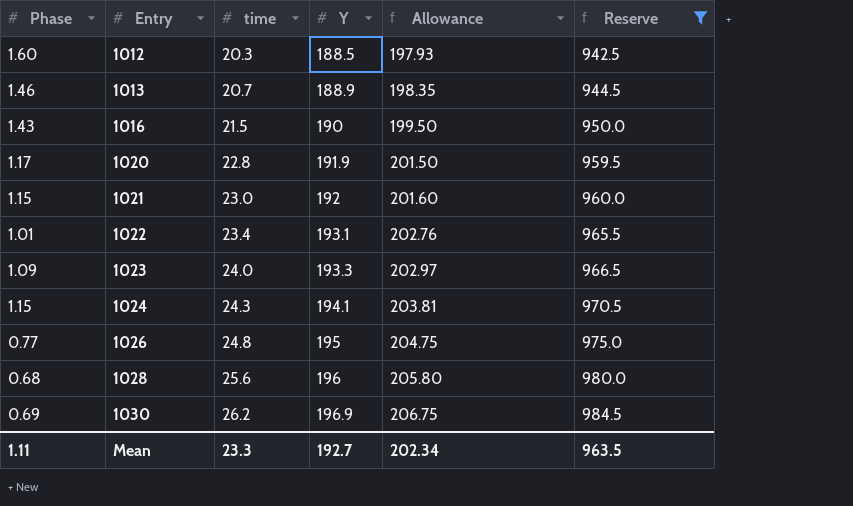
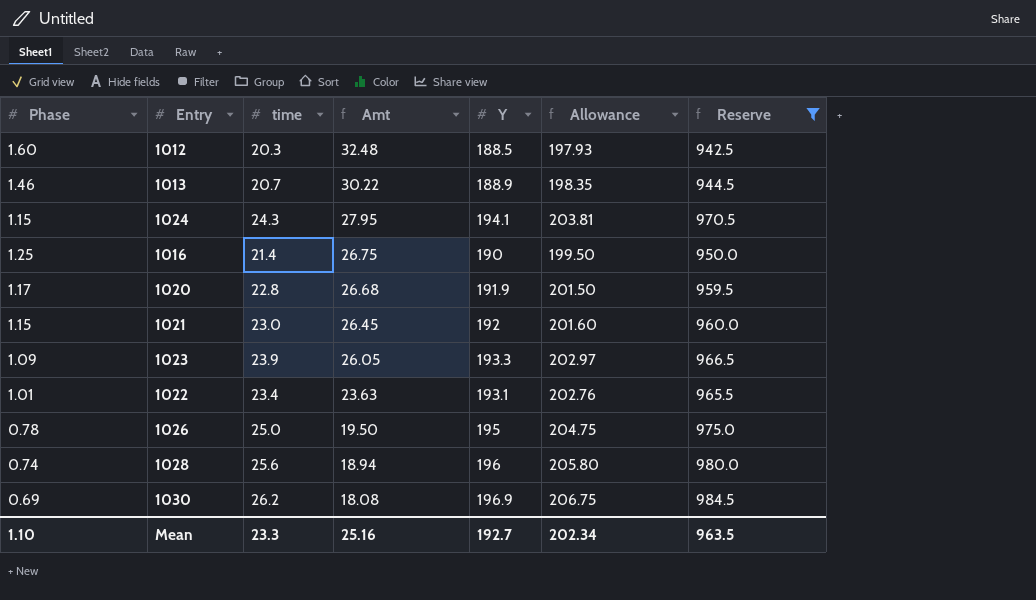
row order: Entry ascending -> Amt descending
column Amt | formula: none -> [Phase] * [time]
1016 | Phase: 1.43 -> 1.25
1016 | time: 21.5 -> 21.4
1023 | time: 24.0 -> 23.9
1026 | Phase: 0.77 -> 0.78
1026 | time: 24.8 -> 25.0
1028 | Phase: 0.68 -> 0.74
Mean | Phase: 1.11 -> 1.10

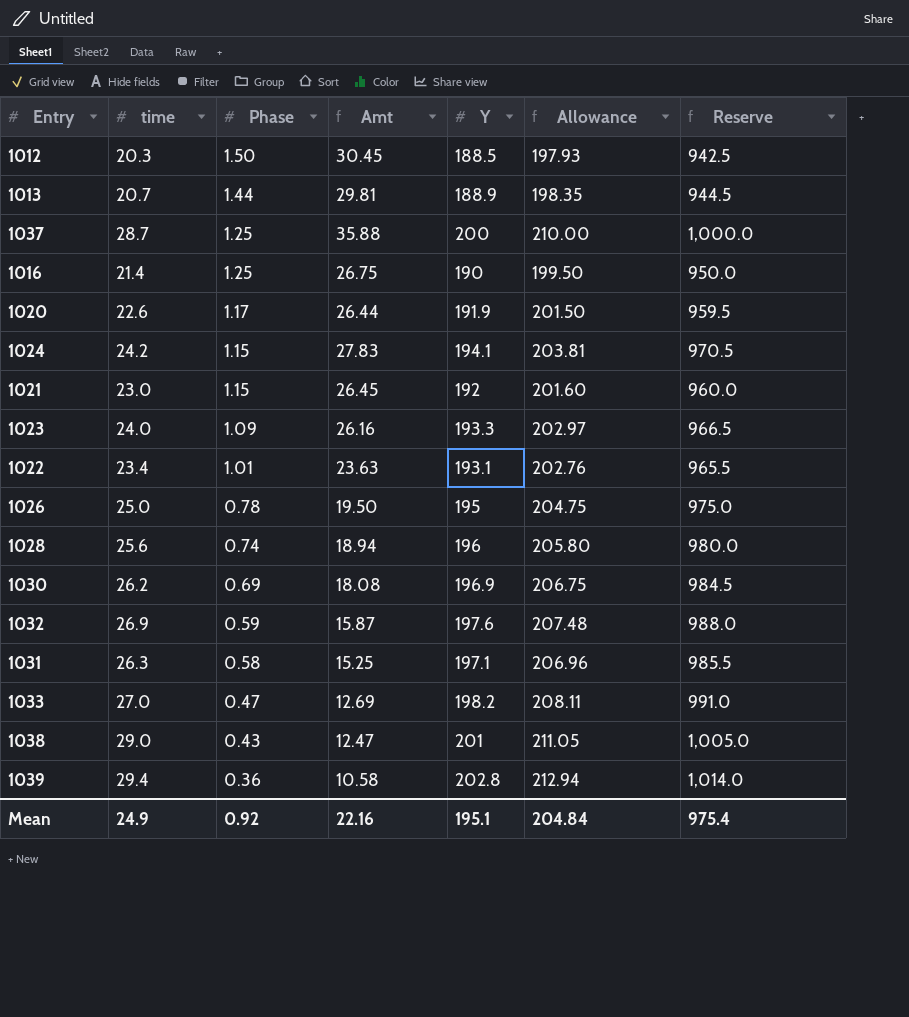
filter: Reserve <= 984.5 -> none
row order: Amt descending -> Phase descending
column Phase | position: 1 -> 3
1012 | Phase: 1.60 -> 1.50
1012 | Amt: 32.48 -> 30.45
1013 | Phase: 1.46 -> 1.44
1013 | Amt: 30.22 -> 29.81
1020 | time: 22.8 -> 22.6
1020 | Amt: 26.68 -> 26.44
1024 | time: 24.3 -> 24.2
1024 | Amt: 27.95 -> 27.83
1023 | time: 23.9 -> 24.0
1023 | Amt: 26.05 -> 26.16
Mean | time: 23.3 -> 24.9
Mean | Phase: 1.10 -> 0.92
Mean | Amt: 25.16 -> 22.16
Mean | Y: 192.7 -> 195.1
Mean | Allowance: 202.34 -> 204.84
Mean | Reserve: 963.5 -> 975.4

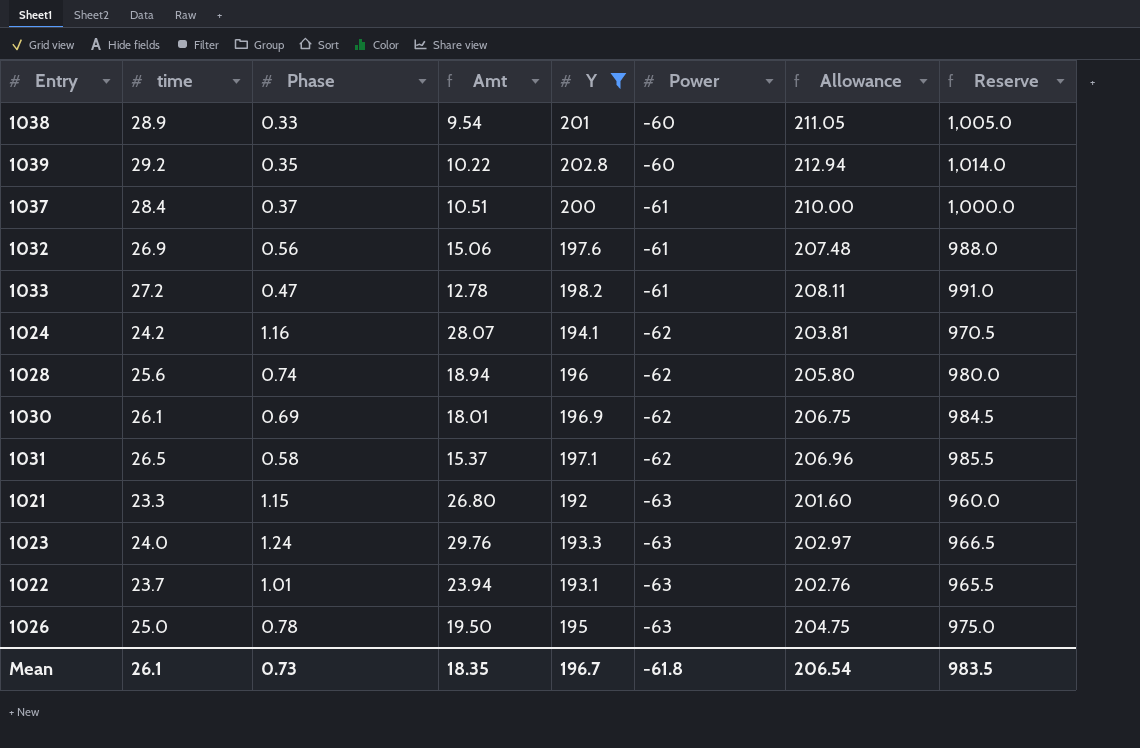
filter: none -> Y >= 192
row order: Phase descending -> Power descending
column Power | position: none -> 6
1038 | time: 29.0 -> 28.9
1038 | Phase: 0.43 -> 0.33
1038 | Amt: 12.47 -> 9.54
1039 | time: 29.4 -> 29.2
1039 | Phase: 0.36 -> 0.35
1039 | Amt: 10.58 -> 10.22
1037 | time: 28.7 -> 28.4
1037 | Phase: 1.25 -> 0.37
1037 | Amt: 35.88 -> 10.51
1032 | Phase: 0.59 -> 0.56
1032 | Amt: 15.87 -> 15.06
1033 | time: 27.0 -> 27.2
1033 | Amt: 12.69 -> 12.78
1024 | Phase: 1.15 -> 1.16
1024 | Amt: 27.83 -> 28.07
1030 | time: 26.2 -> 26.1
1030 | Amt: 18.08 -> 18.01
1031 | time: 26.3 -> 26.5
1031 | Amt: 15.25 -> 15.37
1021 | time: 23.0 -> 23.3
1021 | Amt: 26.45 -> 26.80
1023 | Phase: 1.09 -> 1.24
1023 | Amt: 26.16 -> 29.76
1022 | time: 23.4 -> 23.7
1022 | Amt: 23.63 -> 23.94
Mean | time: 24.9 -> 26.1
Mean | Phase: 0.92 -> 0.73
Mean | Amt: 22.16 -> 18.35
Mean | Y: 195.1 -> 196.7
Mean | Allowance: 204.84 -> 206.54
Mean | Reserve: 975.4 -> 983.5

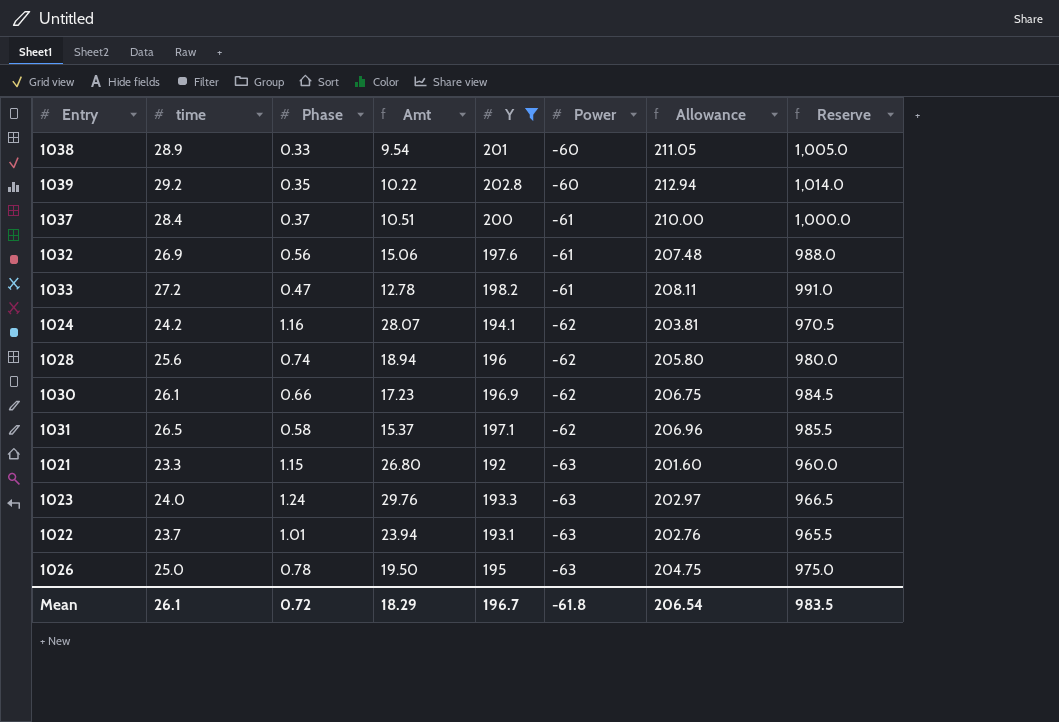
1030 | Phase: 0.69 -> 0.66
1030 | Amt: 18.01 -> 17.23
Mean | Phase: 0.73 -> 0.72
Mean | Amt: 18.35 -> 18.29

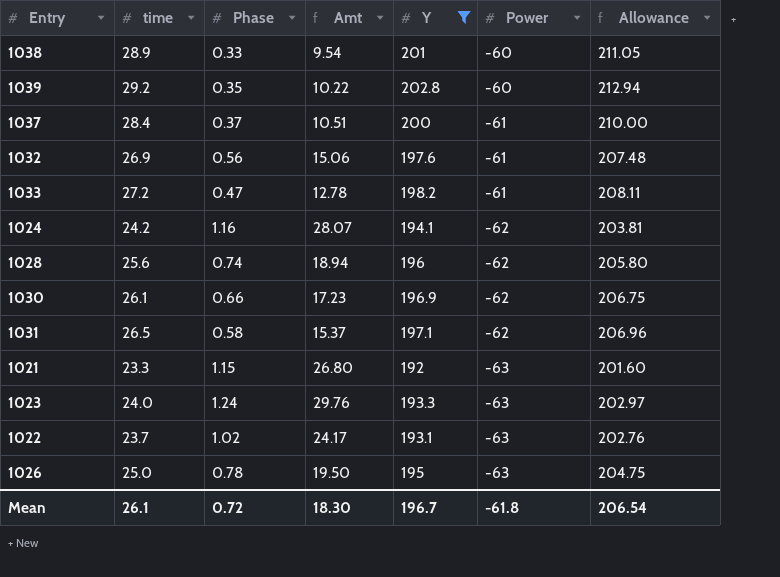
column Reserve | formula: [Y] * 5 -> none
1022 | Phase: 1.01 -> 1.02
1022 | Amt: 23.94 -> 24.17
Mean | Amt: 18.29 -> 18.30

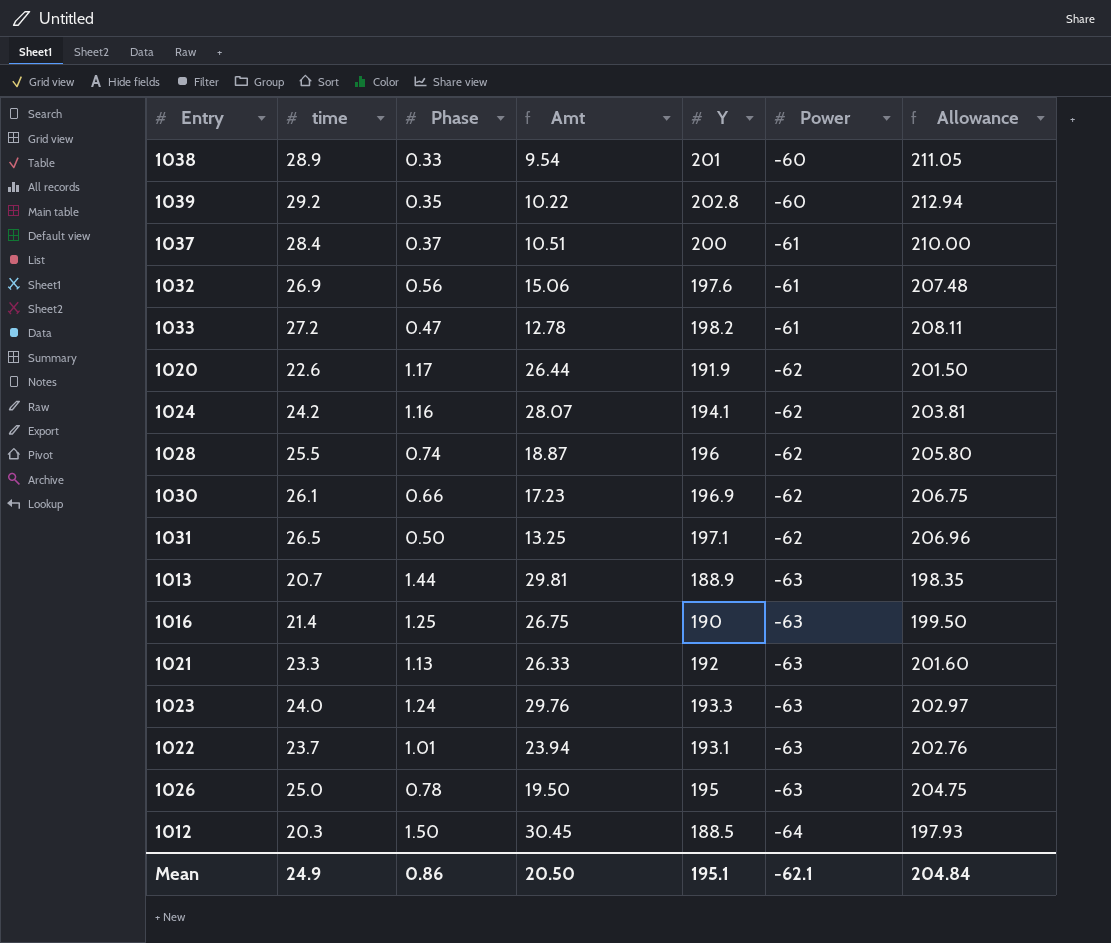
filter: Y >= 192 -> none
1028 | time: 25.6 -> 25.5
1028 | Amt: 18.94 -> 18.87
1031 | Phase: 0.58 -> 0.50
1031 | Amt: 15.37 -> 13.25
1021 | Phase: 1.15 -> 1.13
1021 | Amt: 26.80 -> 26.33
1022 | Phase: 1.02 -> 1.01
1022 | Amt: 24.17 -> 23.94
Mean | time: 26.1 -> 24.9
Mean | Phase: 0.72 -> 0.86
Mean | Amt: 18.30 -> 20.50
Mean | Y: 196.7 -> 195.1
Mean | Power: -61.8 -> -62.1
Mean | Allowance: 206.54 -> 204.84

